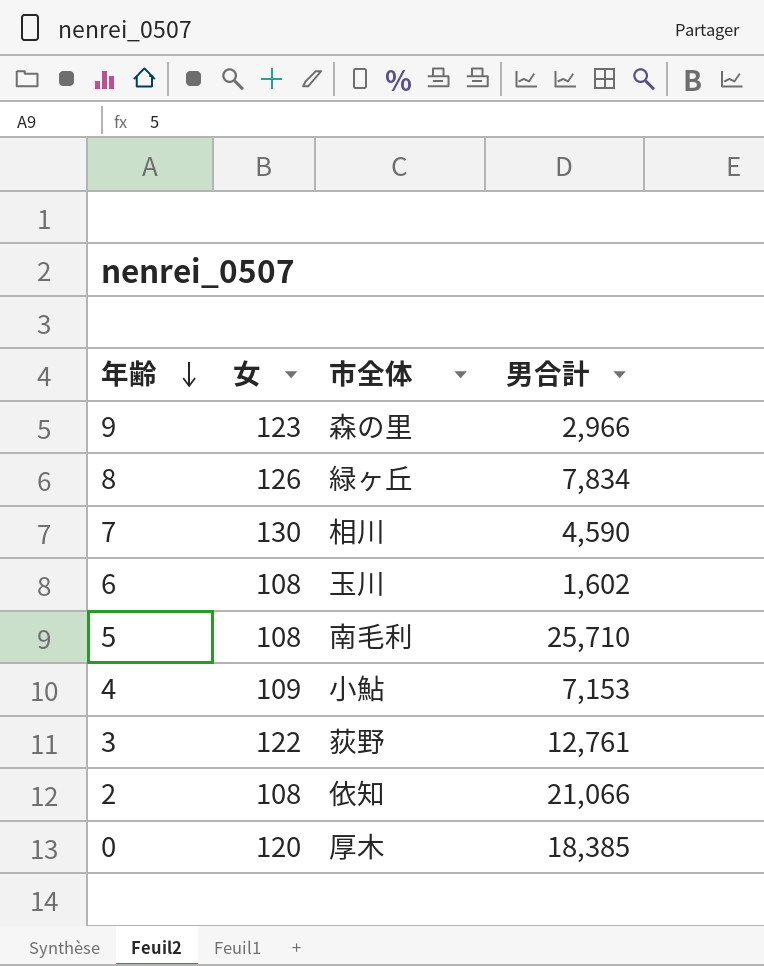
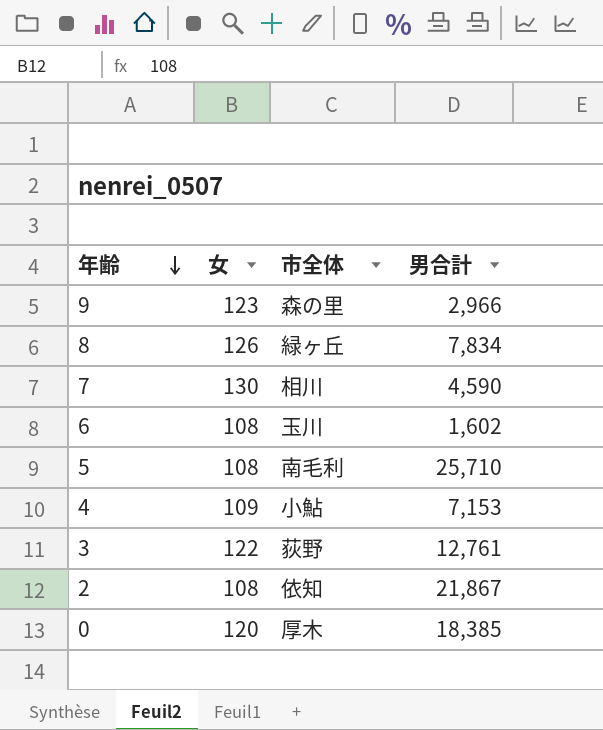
2 | 男合計: 21,066 -> 21,867

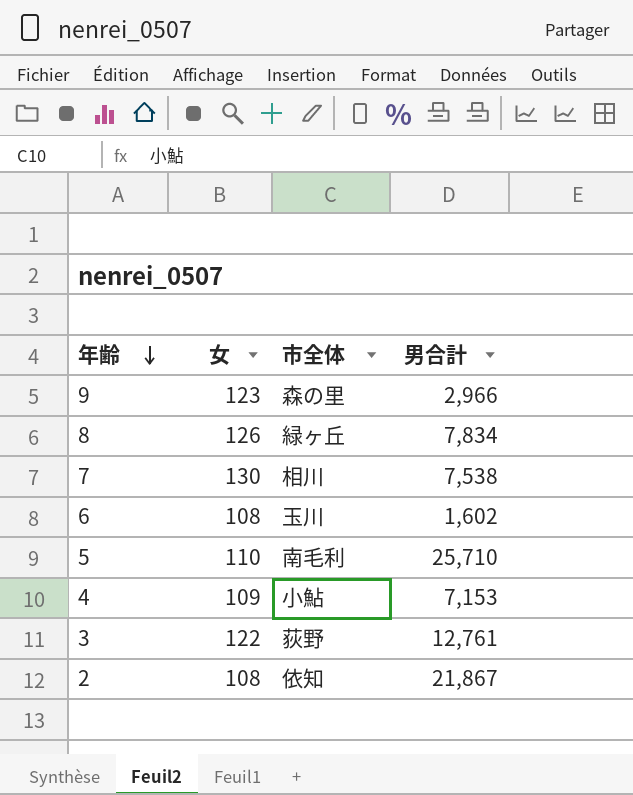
row 0: 120 | 厚木 | 18,385 -> none
7 | 男合計: 4,590 -> 7,538
5 | 女: 108 -> 110

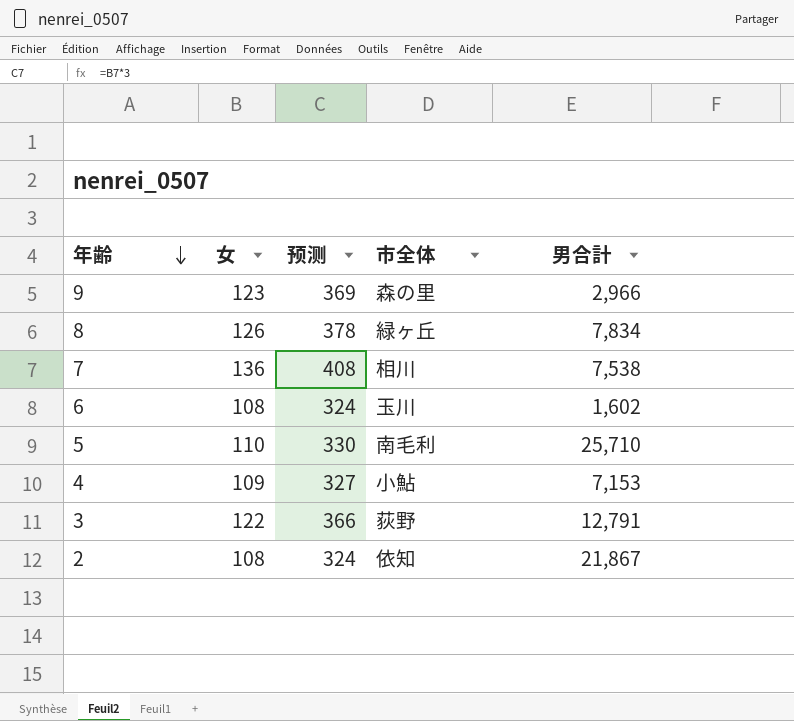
column 预测 | formula: none -> [女] * 3
7 | 女: 130 -> 136
3 | 男合計: 12,761 -> 12,791

